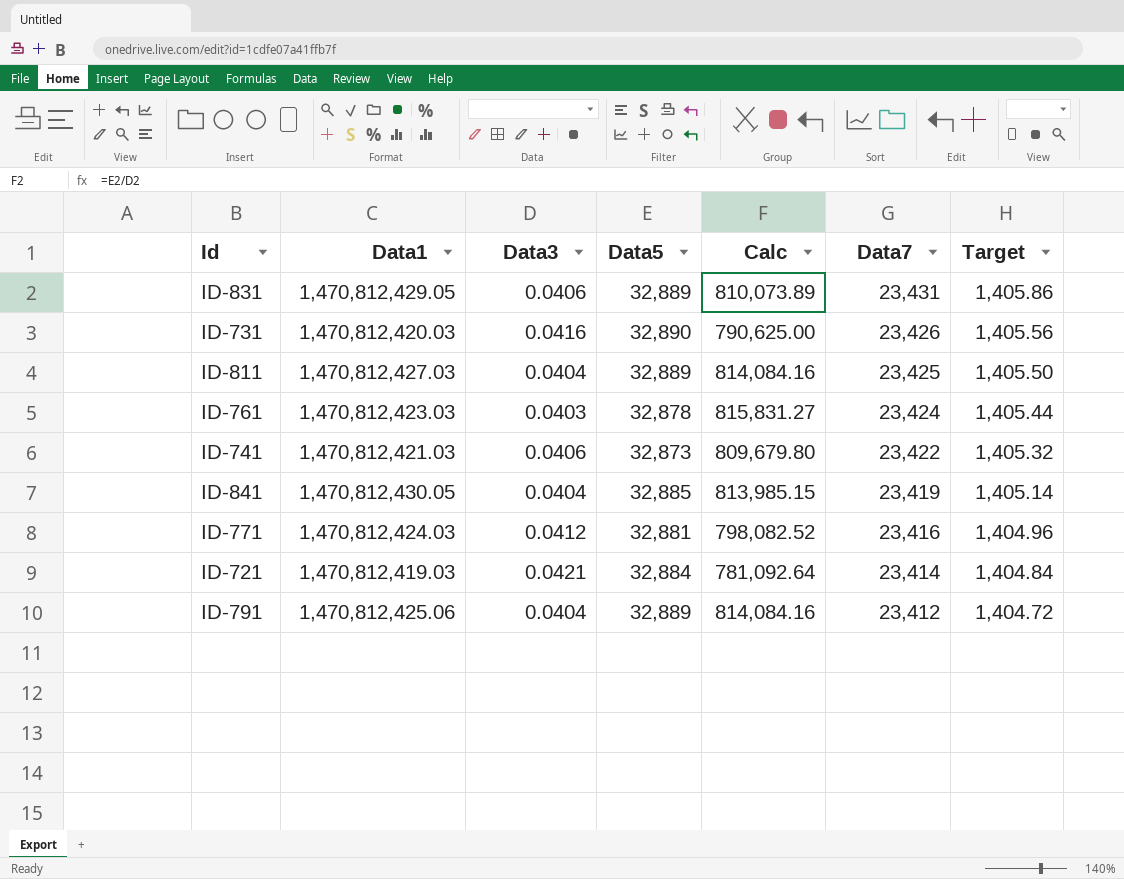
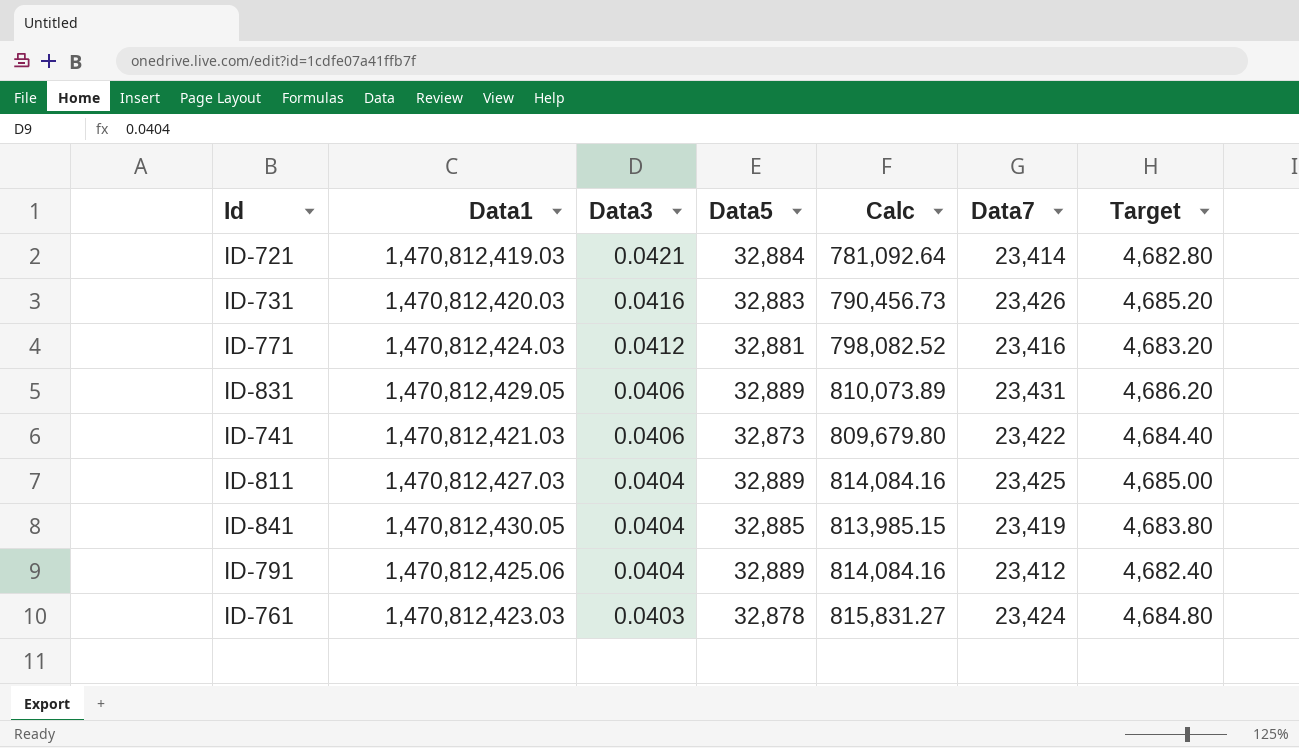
row order: Data7 descending -> Data3 descending
column Target | formula: [Data7] * 0.06 -> [Data7] * 0.2
ID-731 | Data5: 32,890 -> 32,883
ID-731 | Calc: 790,625.00 -> 790,456.73

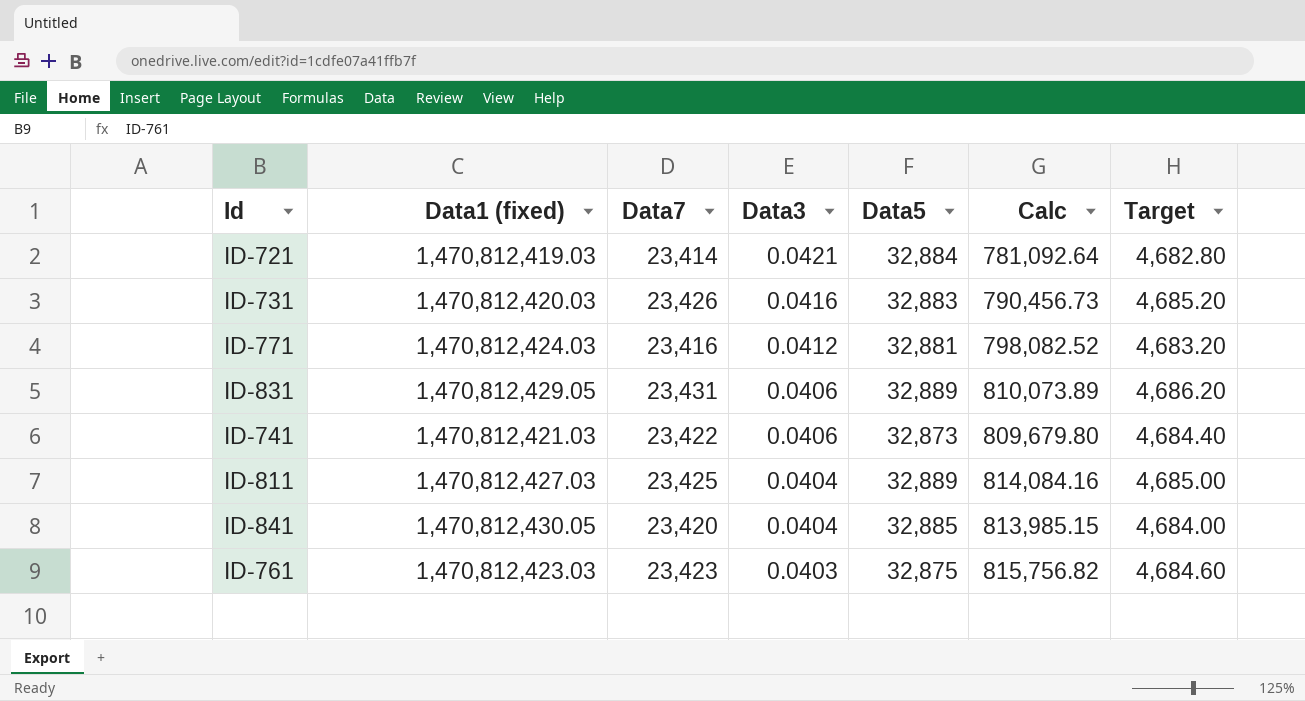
column name: Data1 -> Data1 (fixed)
column Data7 | position: 6 -> 3
row ID-791: 1,470,812,425.06 | 0.0404 | 32,889 | 814,084.16 | 23,412 | 4,682.40 -> none
ID-841 | Data7: 23,419 -> 23,420
ID-841 | Target: 4,683.80 -> 4,684.00
ID-761 | Data7: 23,424 -> 23,423
ID-761 | Data5: 32,878 -> 32,875
ID-761 | Calc: 815,831.27 -> 815,756.82
ID-761 | Target: 4,684.80 -> 4,684.60

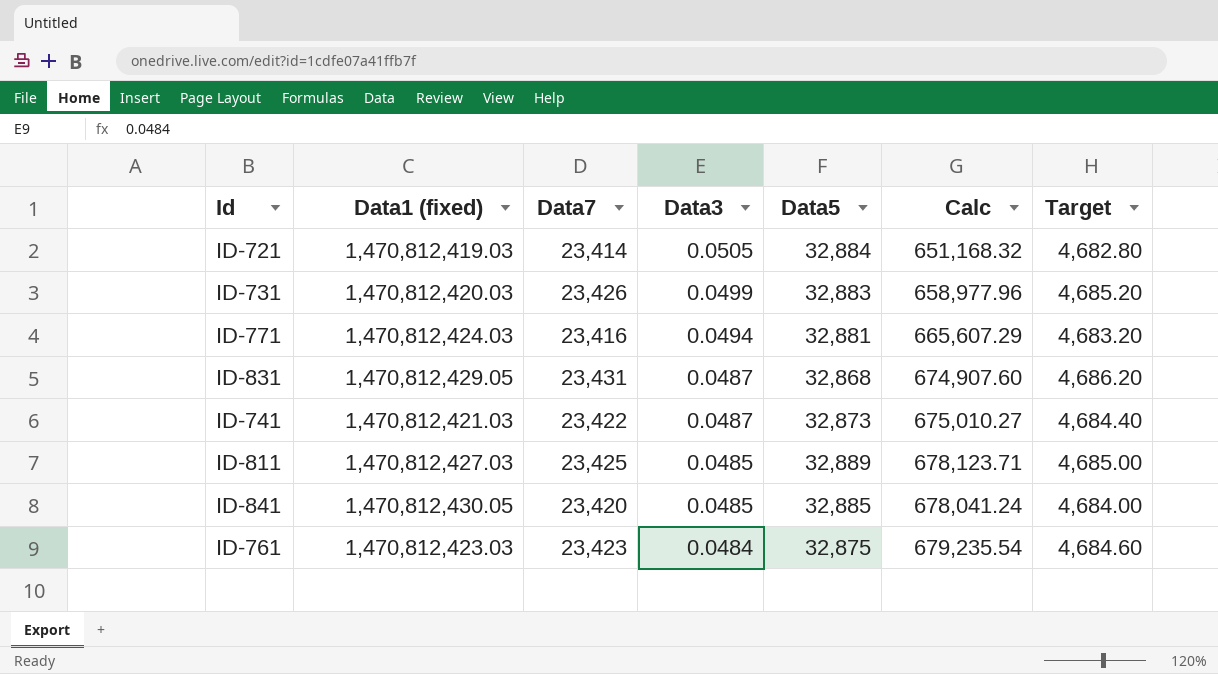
ID-721 | Data3: 0.0421 -> 0.0505
ID-721 | Calc: 781,092.64 -> 651,168.32
ID-731 | Data3: 0.0416 -> 0.0499
ID-731 | Calc: 790,456.73 -> 658,977.96
ID-771 | Data3: 0.0412 -> 0.0494
ID-771 | Calc: 798,082.52 -> 665,607.29
ID-831 | Data3: 0.0406 -> 0.0487
ID-831 | Data5: 32,889 -> 32,868
ID-831 | Calc: 810,073.89 -> 674,907.60
ID-741 | Data3: 0.0406 -> 0.0487
ID-741 | Calc: 809,679.80 -> 675,010.27
ID-811 | Data3: 0.0404 -> 0.0485
ID-811 | Calc: 814,084.16 -> 678,123.71
ID-841 | Data3: 0.0404 -> 0.0485
ID-841 | Calc: 813,985.15 -> 678,041.24
ID-761 | Data3: 0.0403 -> 0.0484
ID-761 | Calc: 815,756.82 -> 679,235.54

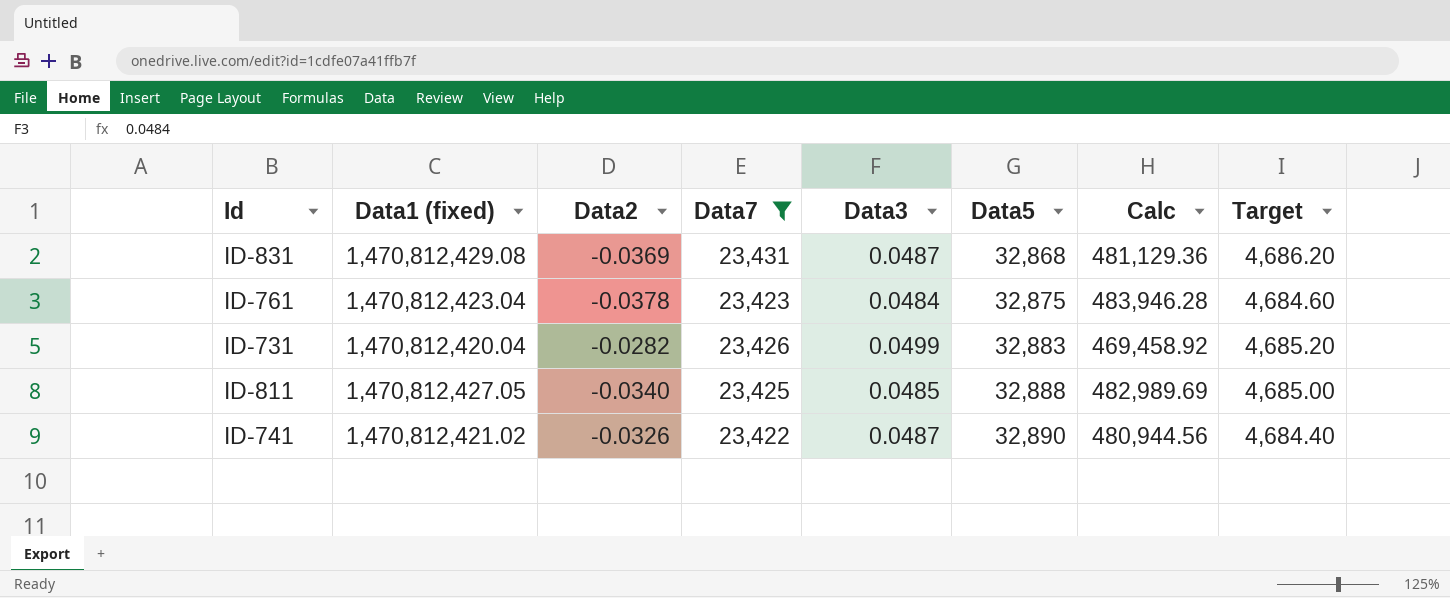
filter: none -> Data7 >= 23,422
row order: Data3 descending -> Data5 ascending
column Data2 | position: none -> 3
column Calc | formula: [Data5] / [Data3] -> [Data7] / [Data3]
ID-831 | Data1 (fixed): 1,470,812,429.05 -> 1,470,812,429.08
ID-761 | Data1 (fixed): 1,470,812,423.03 -> 1,470,812,423.04
ID-731 | Data1 (fixed): 1,470,812,420.03 -> 1,470,812,420.04
ID-811 | Data1 (fixed): 1,470,812,427.03 -> 1,470,812,427.05
ID-811 | Data5: 32,889 -> 32,888
ID-741 | Data1 (fixed): 1,470,812,421.03 -> 1,470,812,421.02
ID-741 | Data5: 32,873 -> 32,890

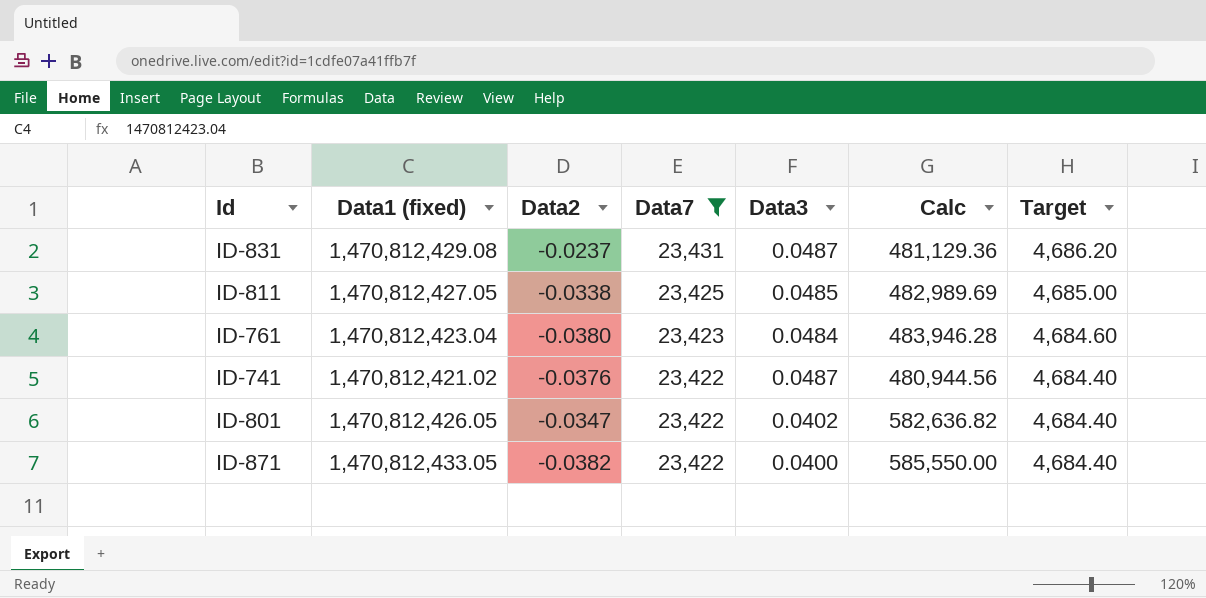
row order: Data5 ascending -> Data7 descending
column Data5 | position: 6 -> none
row ID-731: 1,470,812,420.04 | -0.0282 | 23,426 | 0.0499 | 32,883 | 469,458.92 | 4,685.20 -> none
ID-831 | Data2: -0.0369 -> -0.0237
ID-811 | Data2: -0.0340 -> -0.0338
ID-761 | Data2: -0.0378 -> -0.0380
ID-741 | Data2: -0.0326 -> -0.0376
row ID-801: none -> 1,470,812,426.05 | -0.0347 | 23,422 | 0.0402 | 582,636.82 | 4,684.40
row ID-871: none -> 1,470,812,433.05 | -0.0382 | 23,422 | 0.0400 | 585,550.00 | 4,684.40

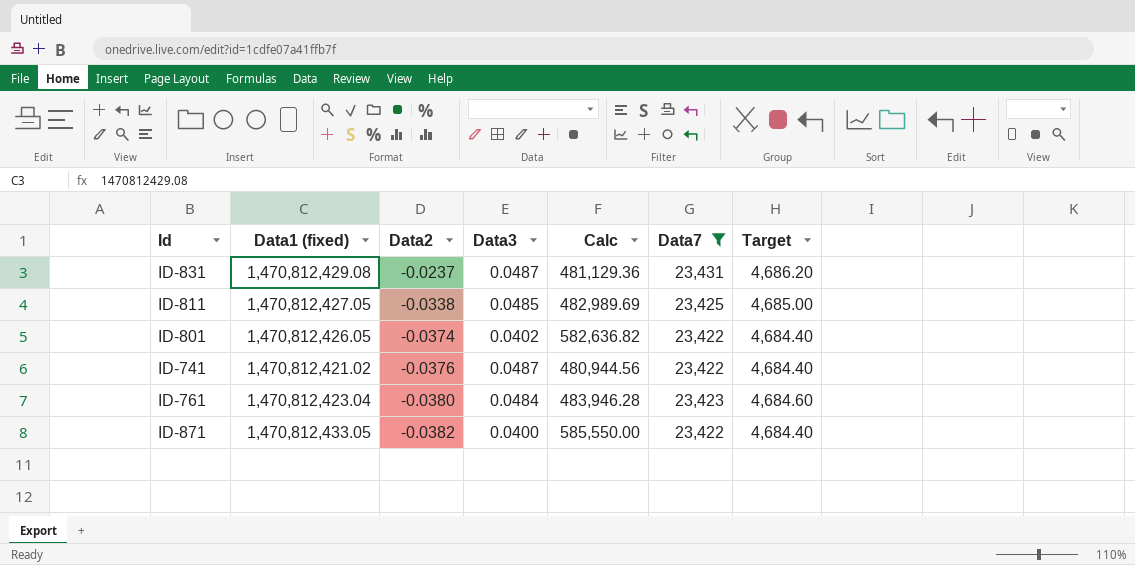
row order: Data7 descending -> Data2 descending
column Data7 | position: 4 -> 6
ID-801 | Data2: -0.0347 -> -0.0374

